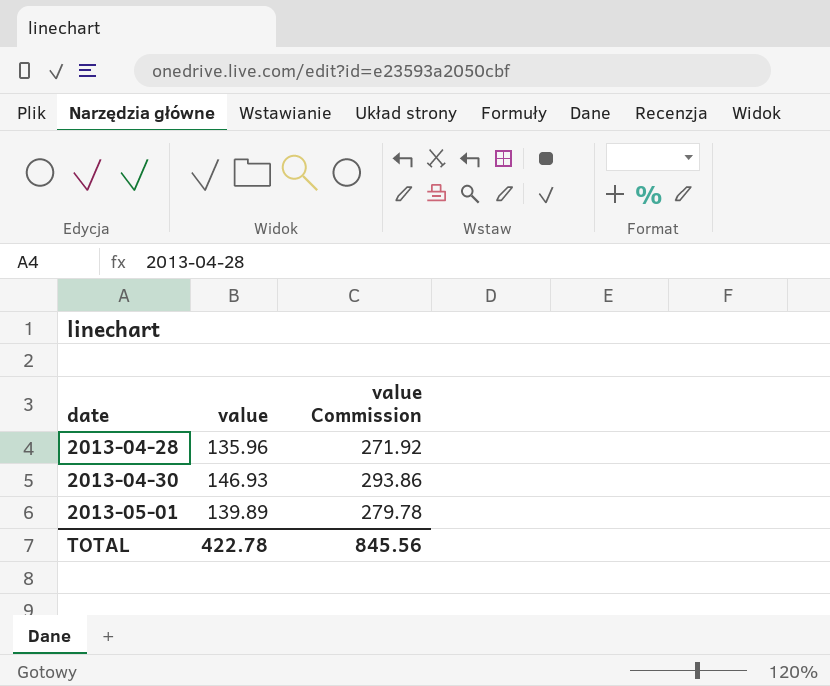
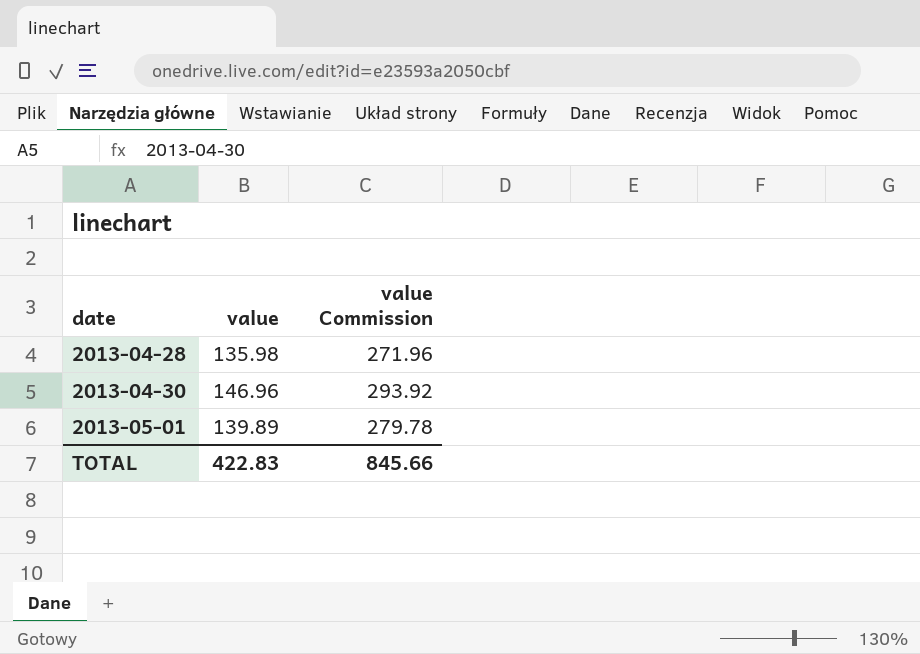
2013-04-28 | value: 135.96 -> 135.98
2013-04-28 | value Commission: 271.92 -> 271.96
2013-04-30 | value: 146.93 -> 146.96
2013-04-30 | value Commission: 293.86 -> 293.92
TOTAL | value: 422.78 -> 422.83
TOTAL | value Commission: 845.56 -> 845.66

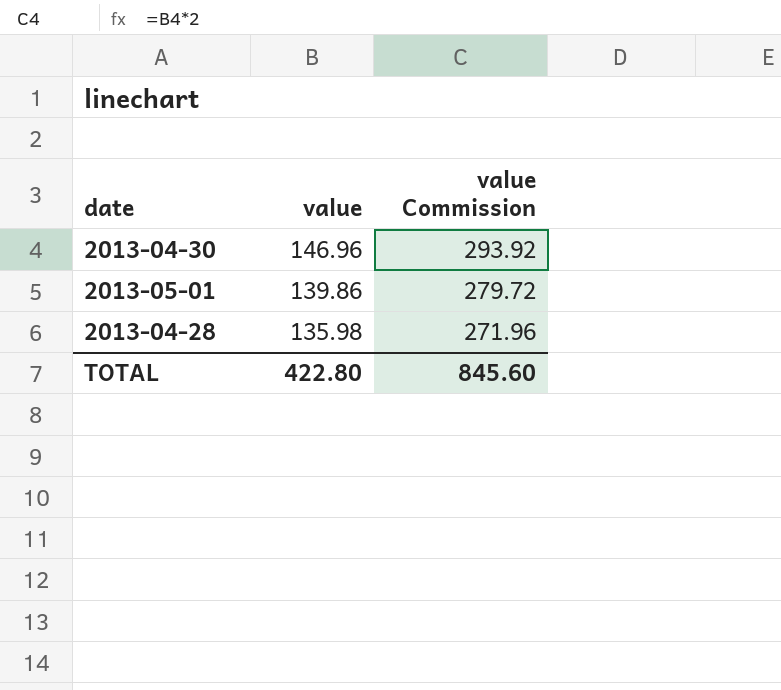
row order: date ascending -> value descending
2013-05-01 | value: 139.89 -> 139.86
2013-05-01 | value Commission: 279.78 -> 279.72
TOTAL | value: 422.83 -> 422.80
TOTAL | value Commission: 845.66 -> 845.60

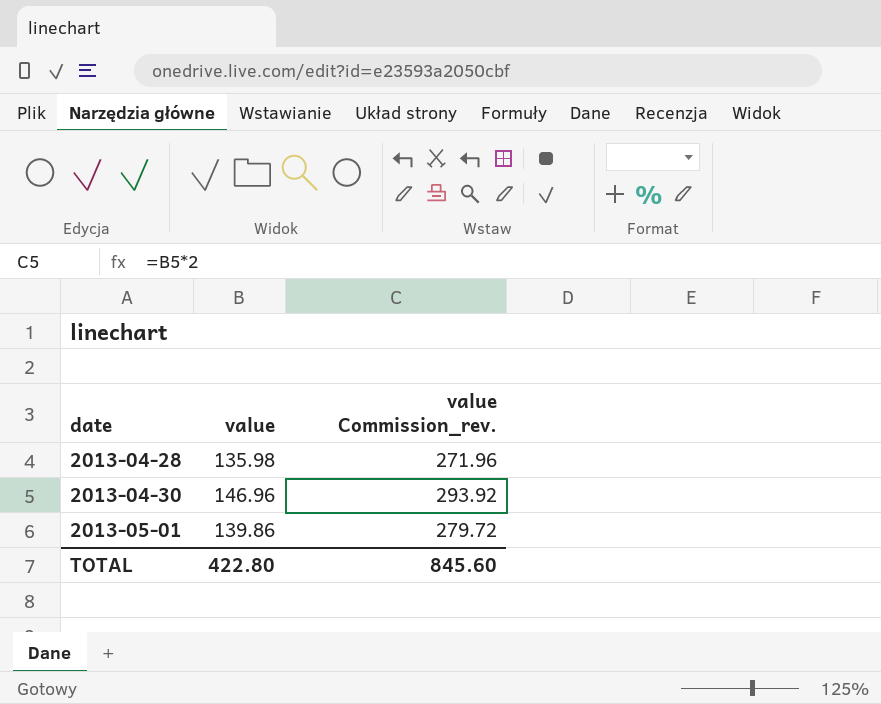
row order: value descending -> date ascending
column name: value Commission -> value Commission_rev.

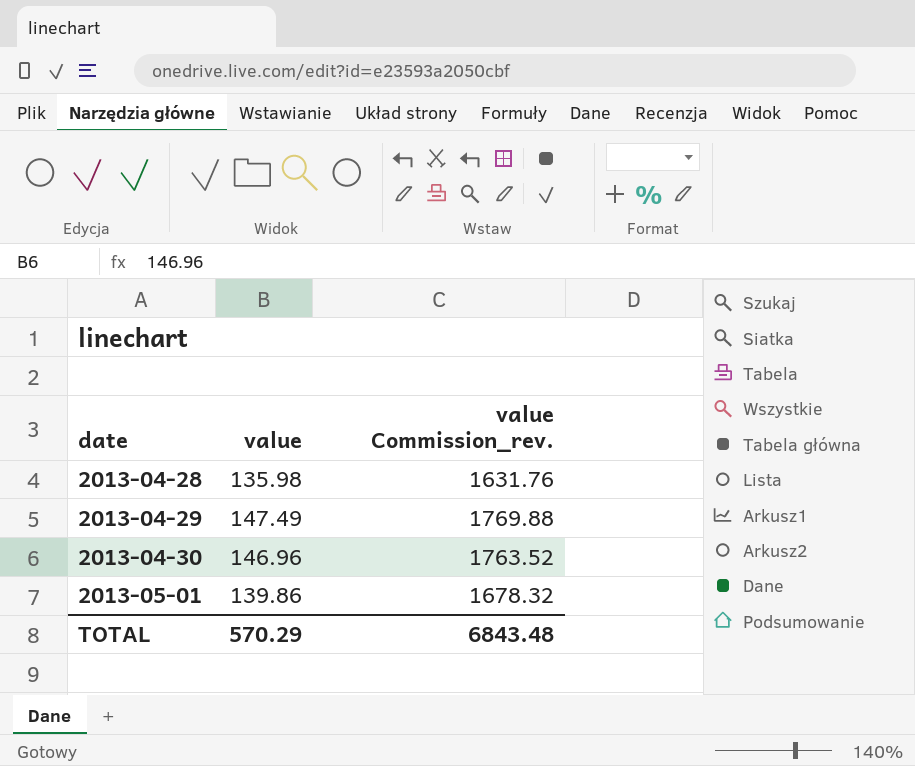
column value Commission_rev. | formula: [value] * 2 -> [value] * 12
row 2013-04-29: none -> 147.49 | 1769.88
TOTAL | value: 422.80 -> 570.29
TOTAL | value Commission_rev.: 845.60 -> 6843.48

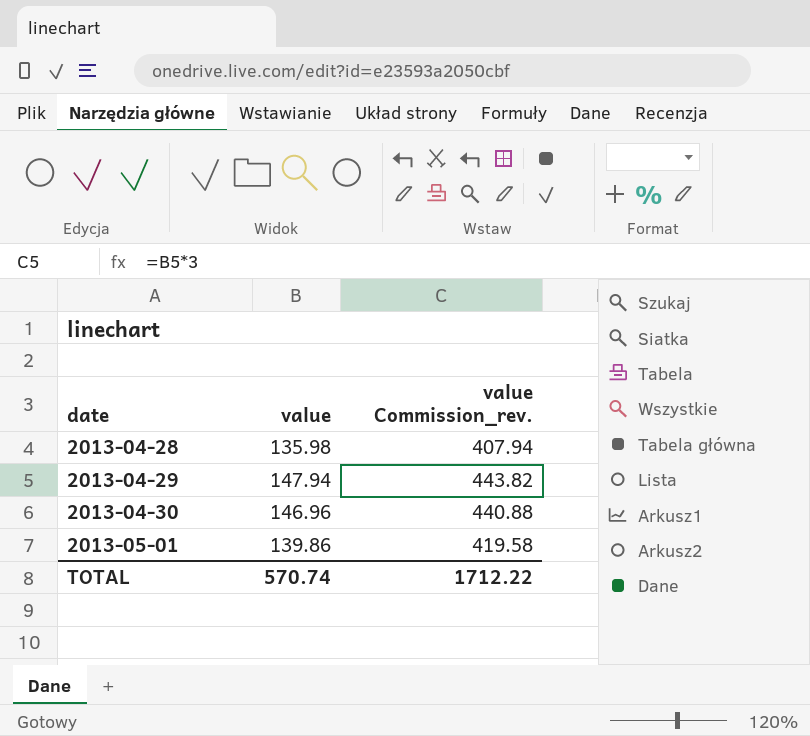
column value Commission_rev. | formula: [value] * 12 -> [value] * 3
2013-04-29 | value: 147.49 -> 147.94
TOTAL | value: 570.29 -> 570.74
TOTAL | value Commission_rev.: 6843.48 -> 1712.22

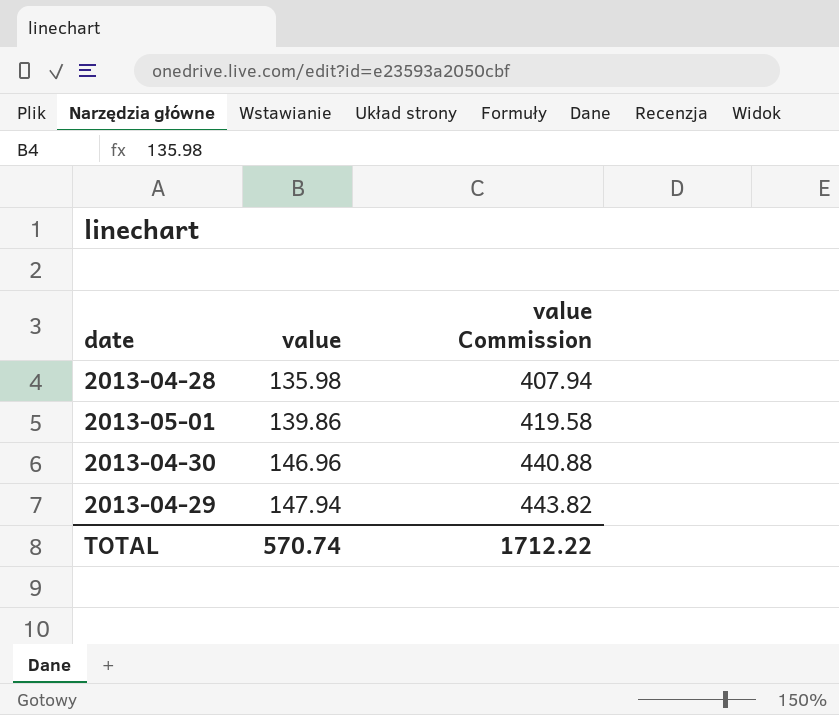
row order: date ascending -> value ascending
column name: value Commission_rev. -> value Commission

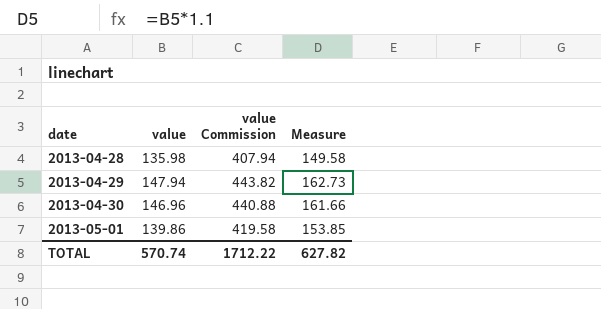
row order: value ascending -> date ascending
column Measure | formula: none -> [value] * 1.1

